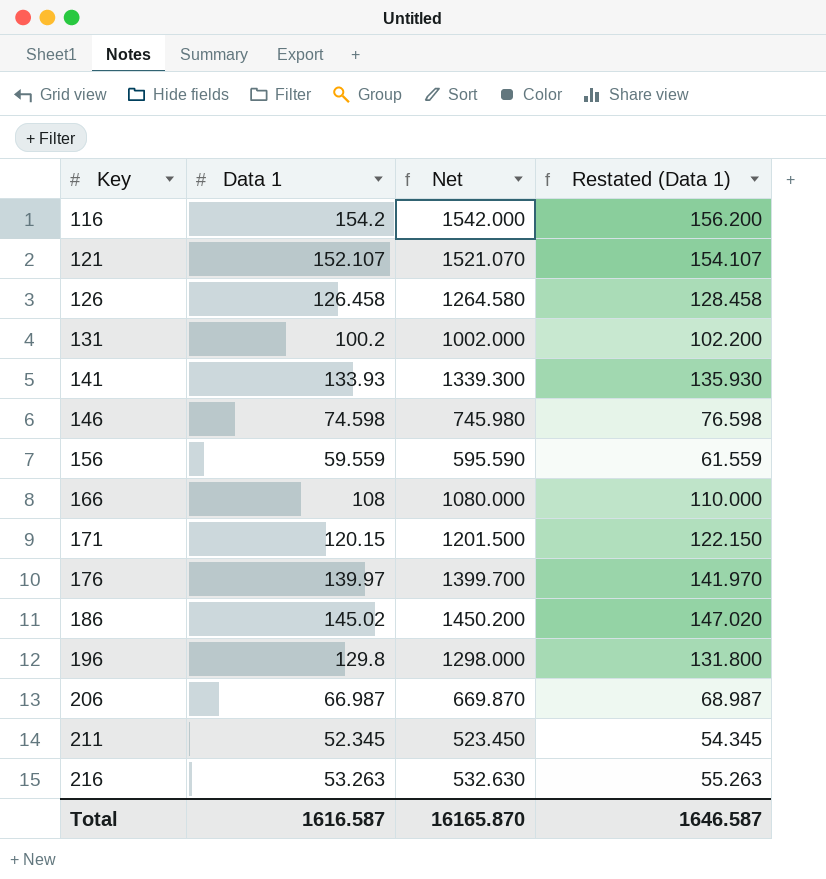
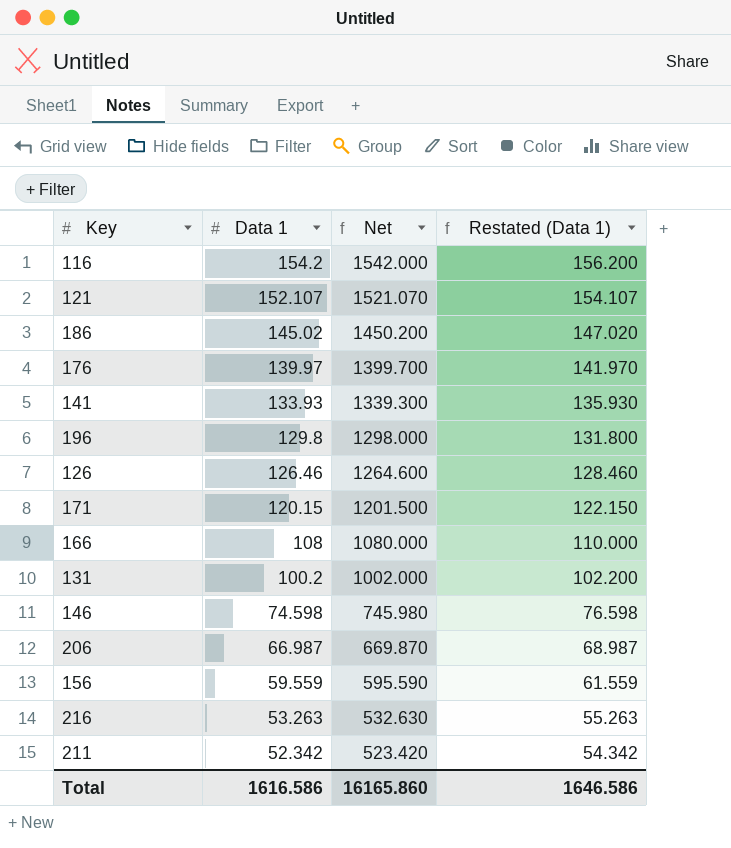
row order: Key ascending -> Data 1 descending
126 | Data 1: 126.458 -> 126.46
126 | Net: 1264.580 -> 1264.600
126 | Restated (Data 1): 128.458 -> 128.460
211 | Data 1: 52.345 -> 52.342
211 | Net: 523.450 -> 523.420
211 | Restated (Data 1): 54.345 -> 54.342
Total | Data 1: 1616.587 -> 1616.586
Total | Net: 16165.870 -> 16165.860
Total | Restated (Data 1): 1646.587 -> 1646.586

